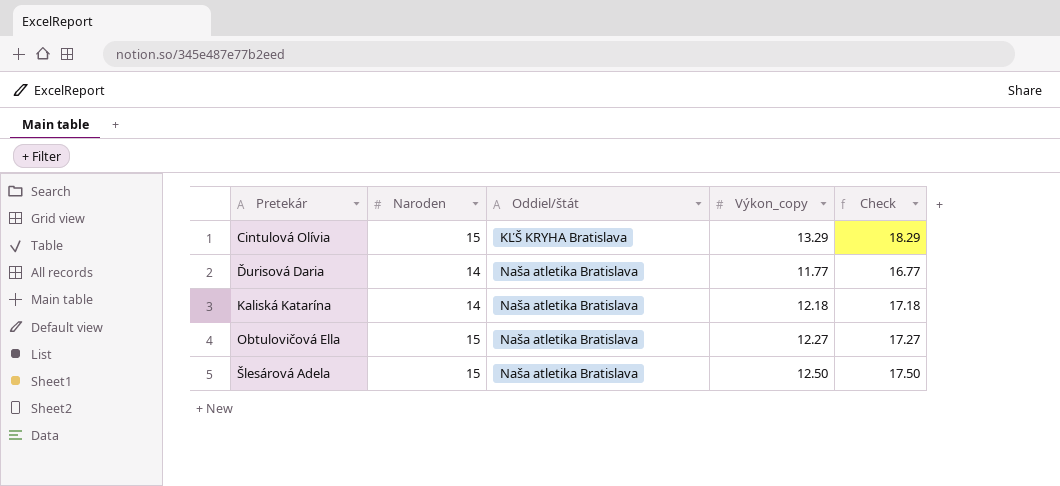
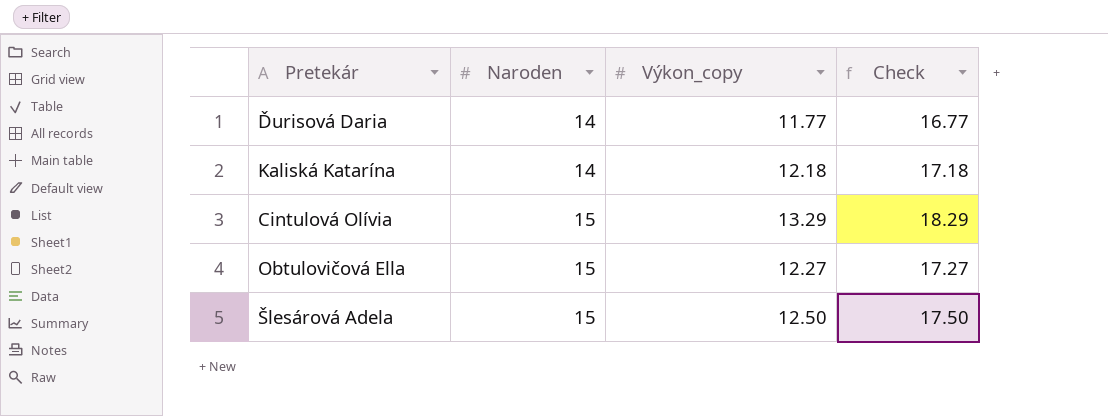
row order: Pretekár ascending -> Naroden ascending
column Oddiel/štát | position: 3 -> none

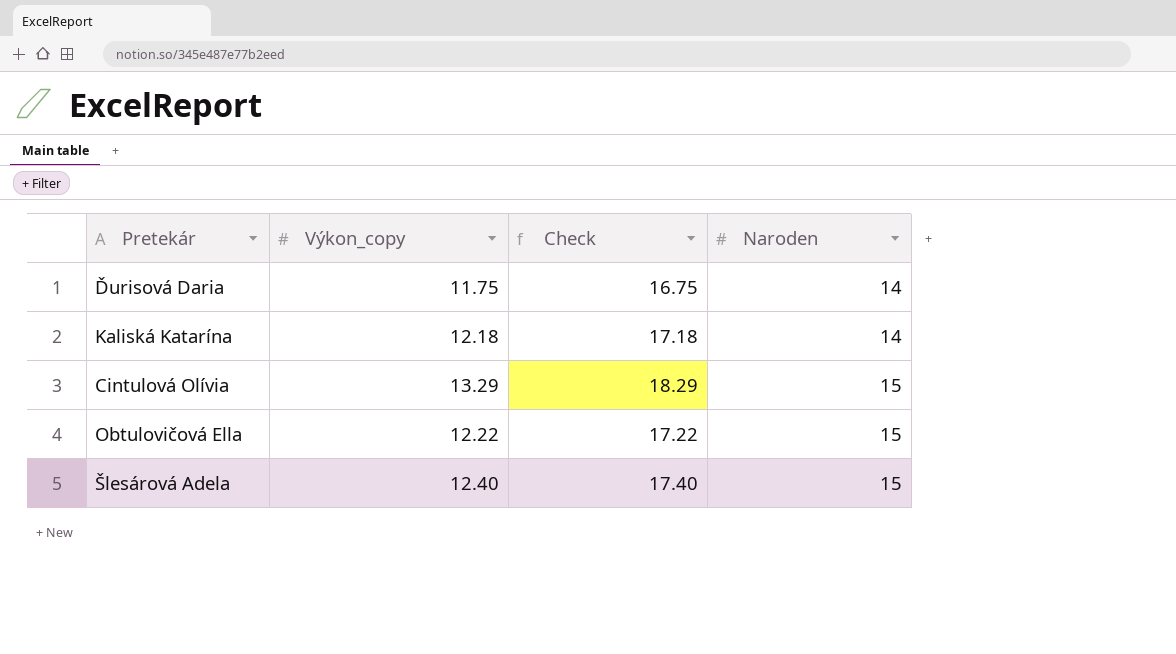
column Naroden | position: 2 -> 4
Ďurisová Daria | Výkon_copy: 11.77 -> 11.75
Ďurisová Daria | Check: 16.77 -> 16.75
Obtulovičová Ella | Výkon_copy: 12.27 -> 12.22
Obtulovičová Ella | Check: 17.27 -> 17.22
Šlesárová Adela | Výkon_copy: 12.50 -> 12.40
Šlesárová Adela | Check: 17.50 -> 17.40

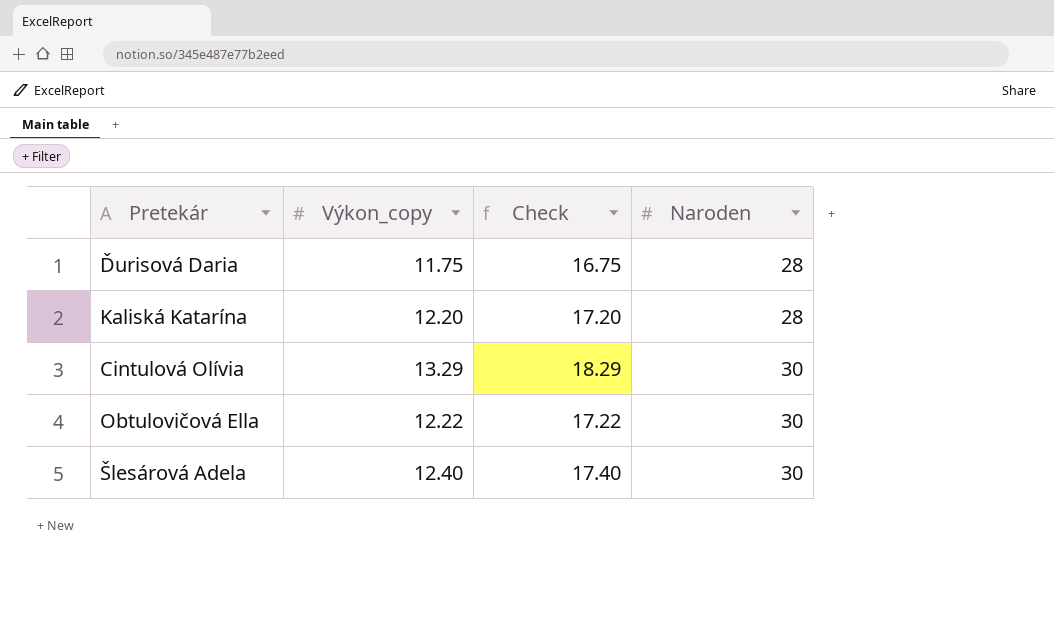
Ďurisová Daria | Naroden: 14 -> 28
Kaliská Katarína | Výkon_copy: 12.18 -> 12.20
Kaliská Katarína | Check: 17.18 -> 17.20
Kaliská Katarína | Naroden: 14 -> 28
Cintulová Olívia | Naroden: 15 -> 30
Obtulovičová Ella | Naroden: 15 -> 30
Šlesárová Adela | Naroden: 15 -> 30

